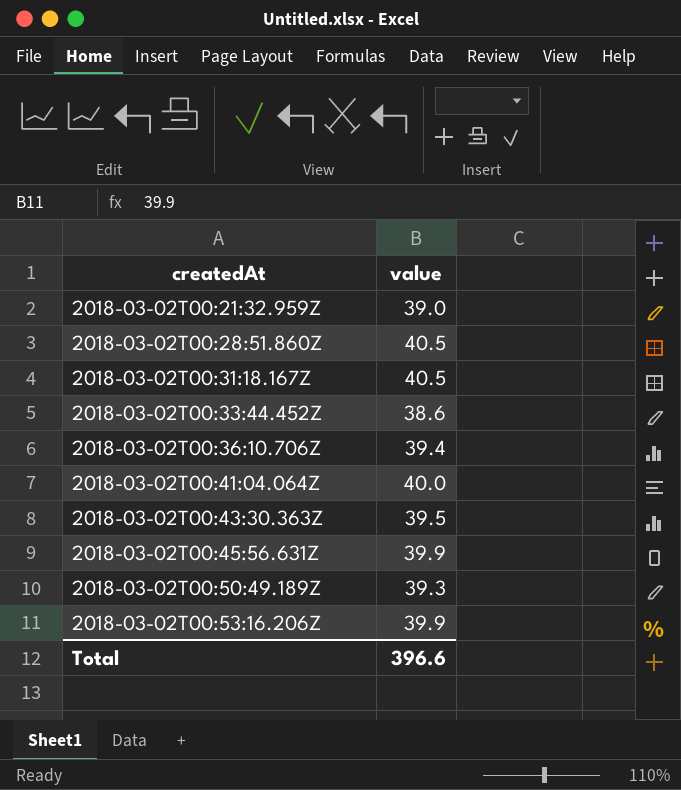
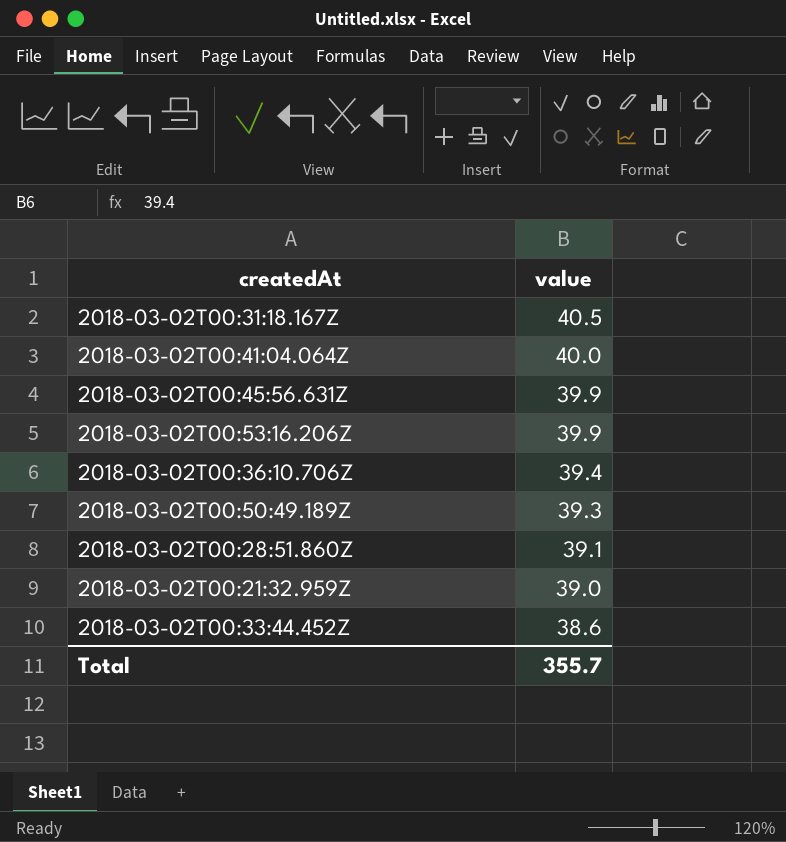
row order: createdAt ascending -> value descending
row 2018-03-02T00:43:30.363Z: 39.5 -> none
2018-03-02T00:28:51.860Z | value: 40.5 -> 39.1
Total | value: 396.6 -> 355.7

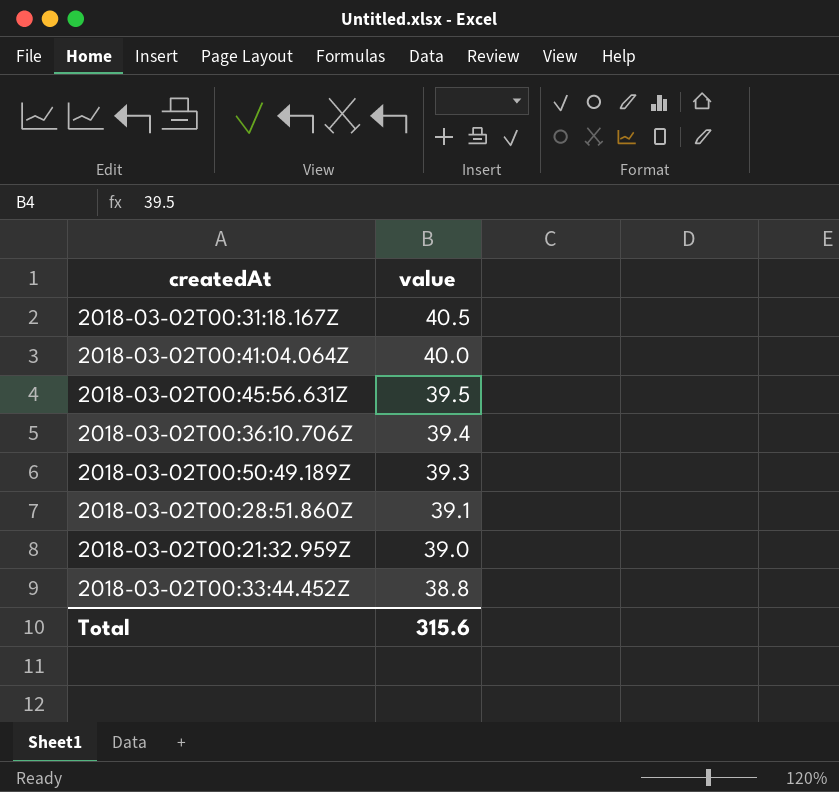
row 2018-03-02T00:53:16.206Z: 39.9 -> none
2018-03-02T00:45:56.631Z | value: 39.9 -> 39.5
2018-03-02T00:33:44.452Z | value: 38.6 -> 38.8
Total | value: 355.7 -> 315.6

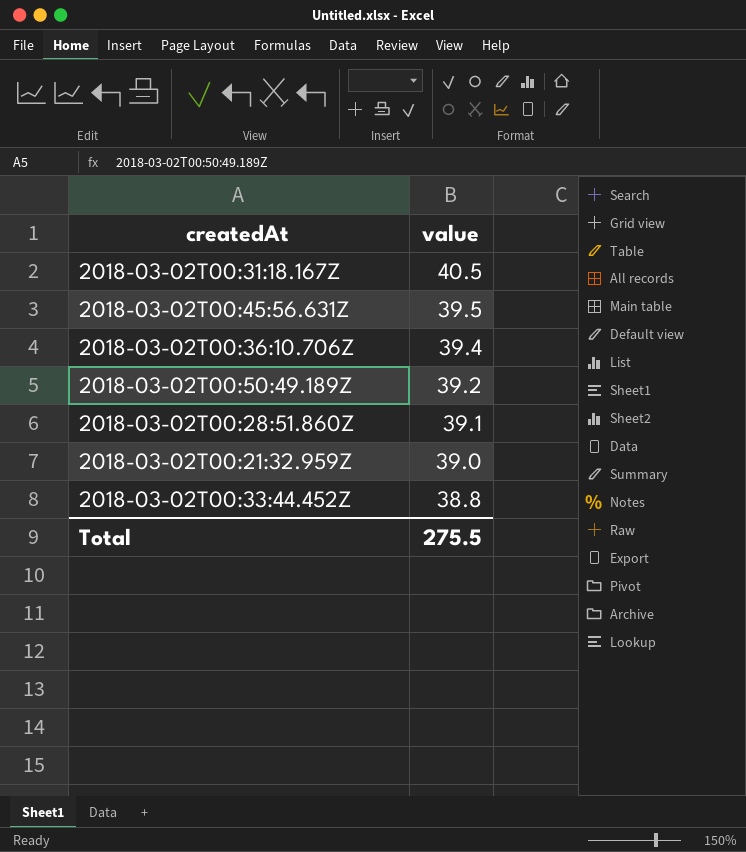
row 2018-03-02T00:41:04.064Z: 40.0 -> none
2018-03-02T00:50:49.189Z | value: 39.3 -> 39.2
Total | value: 315.6 -> 275.5

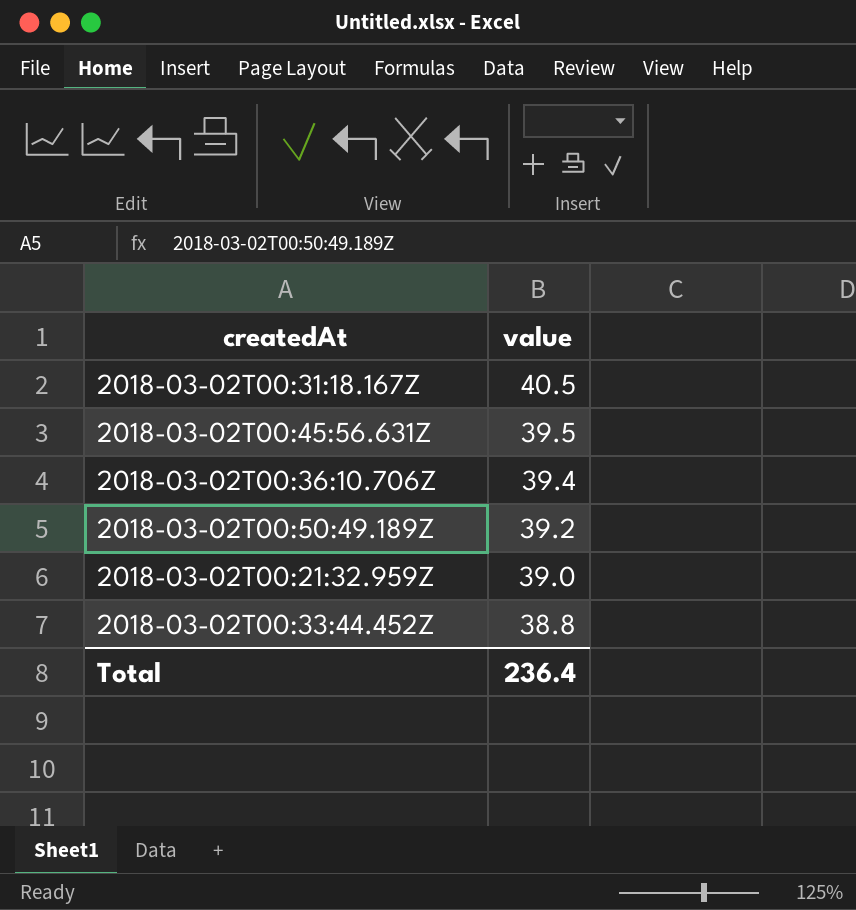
row 2018-03-02T00:28:51.860Z: 39.1 -> none
Total | value: 275.5 -> 236.4

